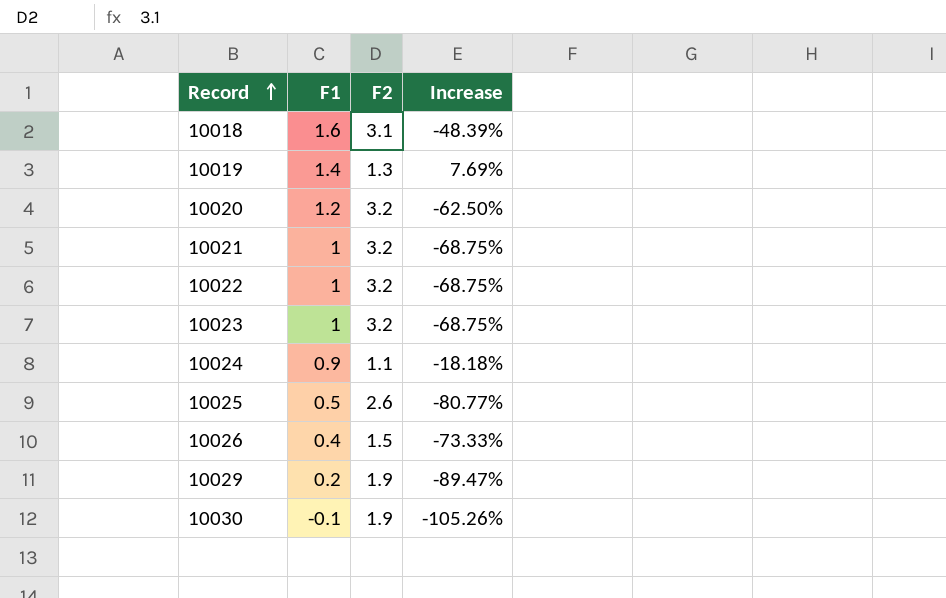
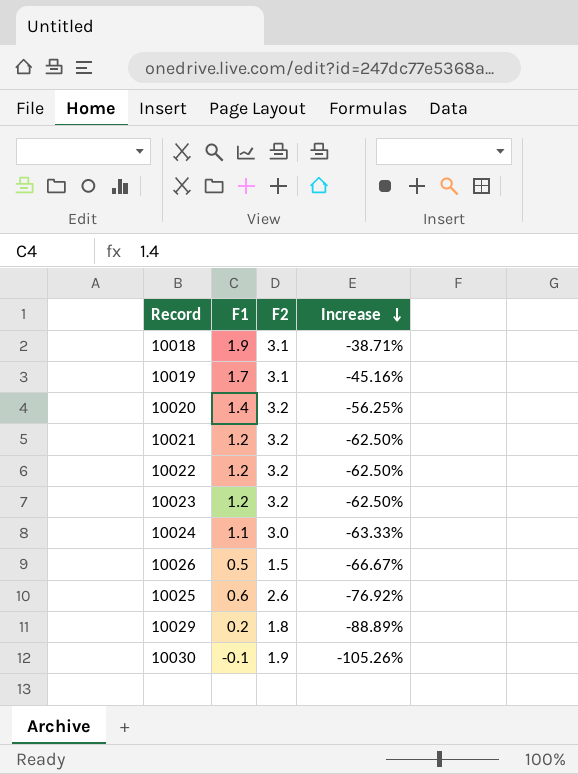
row order: Record ascending -> Increase descending
10018 | F1: 1.6 -> 1.9
10018 | Increase: -48.39% -> -38.71%
10019 | F1: 1.4 -> 1.7
10019 | F2: 1.3 -> 3.1
10019 | Increase: 7.69% -> -45.16%
10020 | F1: 1.2 -> 1.4
10020 | Increase: -62.50% -> -56.25%
10021 | F1: 1 -> 1.2
10021 | Increase: -68.75% -> -62.50%
10022 | F1: 1 -> 1.2
10022 | Increase: -68.75% -> -62.50%
10023 | F1: 1 -> 1.2
10023 | Increase: -68.75% -> -62.50%
10024 | F1: 0.9 -> 1.1
10024 | F2: 1.1 -> 3.0
10024 | Increase: -18.18% -> -63.33%
10026 | F1: 0.4 -> 0.5
10026 | Increase: -73.33% -> -66.67%
10025 | F1: 0.5 -> 0.6
10025 | Increase: -80.77% -> -76.92%
10029 | F2: 1.9 -> 1.8
10029 | Increase: -89.47% -> -88.89%

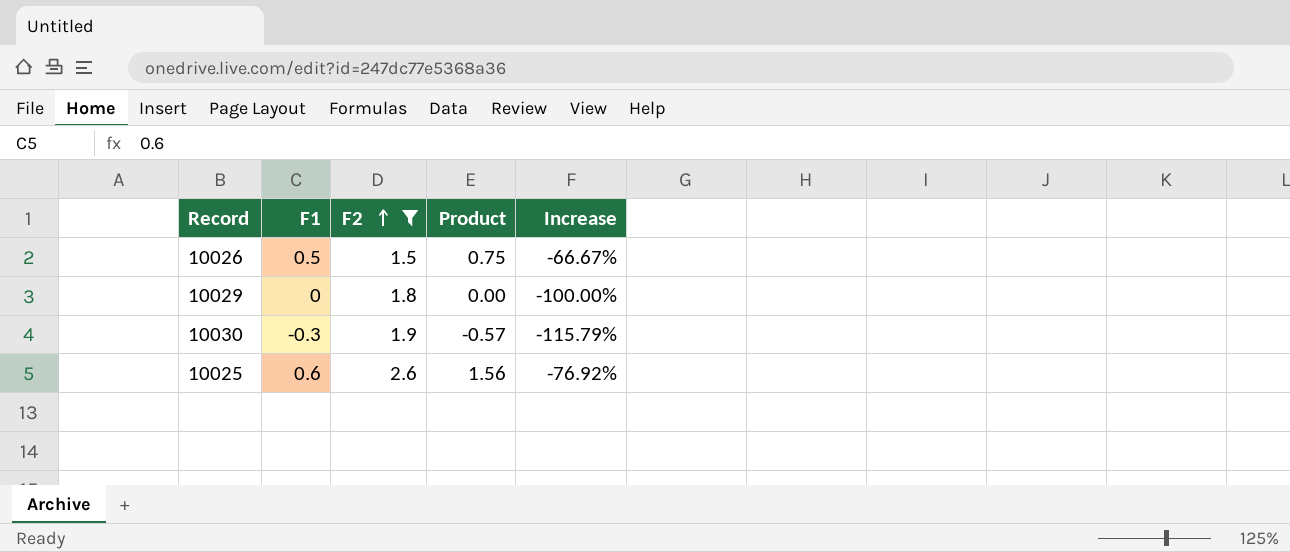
filter: none -> F2 <= 2.6
row order: Increase descending -> F2 ascending
column Product | formula: none -> [F1] * [F2]
10029 | F1: 0.2 -> 0
10029 | Increase: -88.89% -> -100.00%
10030 | F1: -0.1 -> -0.3
10030 | Increase: -105.26% -> -115.79%

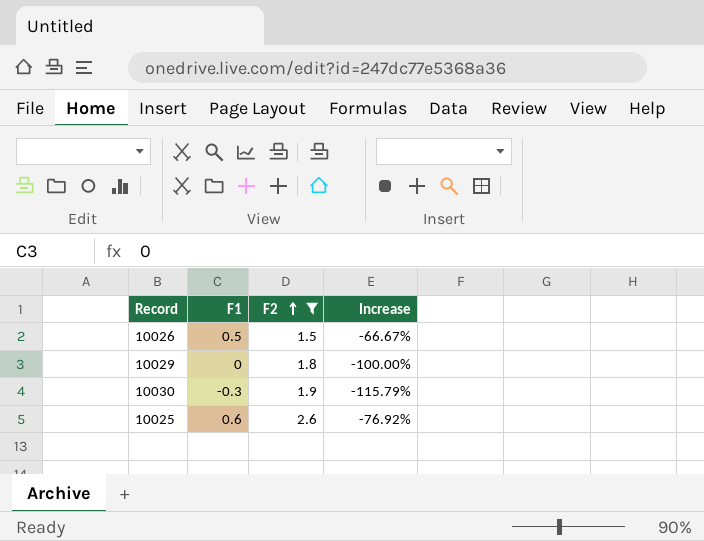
column Product | formula: [F1] * [F2] -> none

